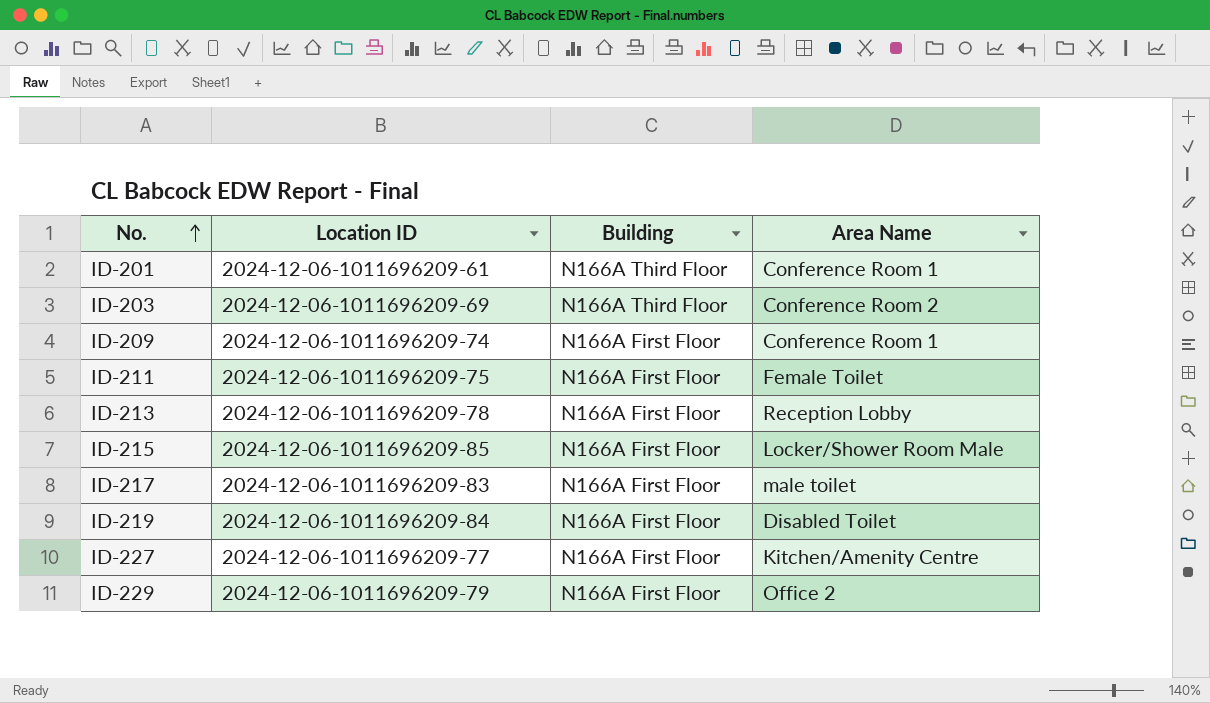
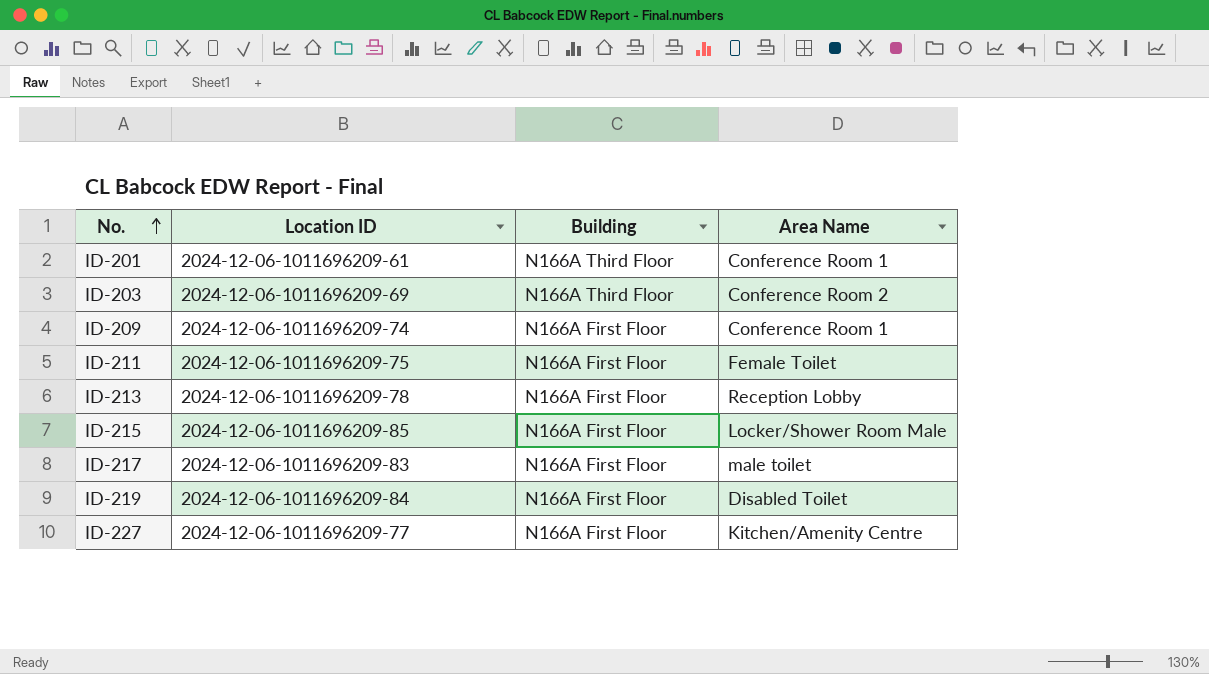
row ID-229: 2024-12-06-1011696209-79 | N166A First Floor | Office 2 -> none

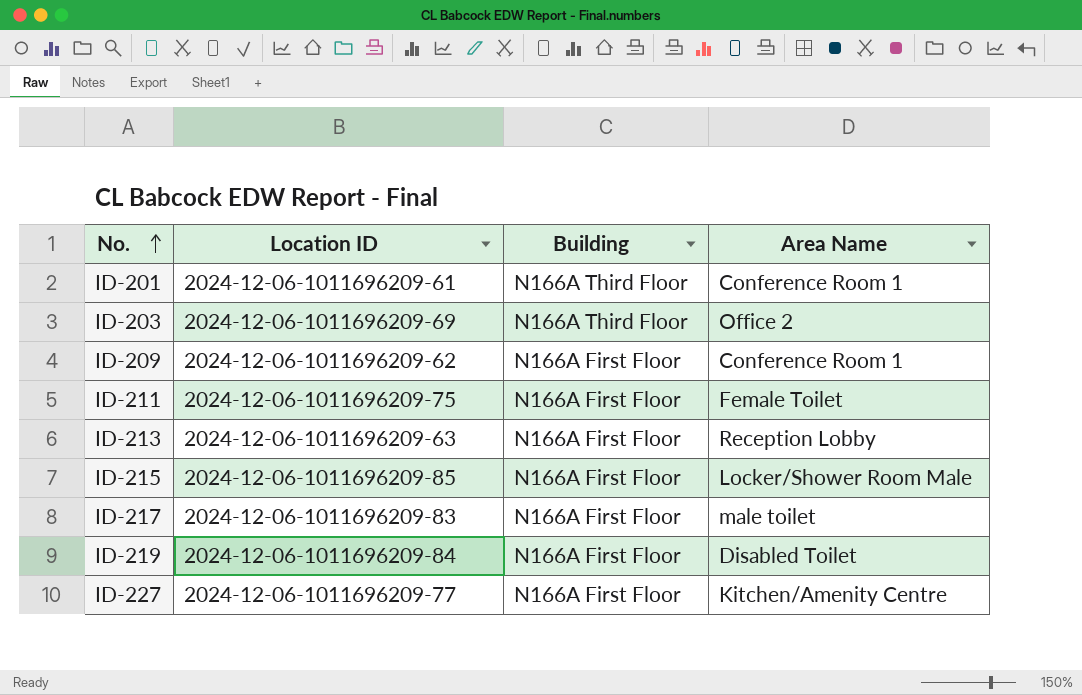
ID-203 | Area Name: Conference Room 2 -> Office 2
ID-209 | Location ID: 2024-12-06-1011696209-74 -> 2024-12-06-1011696209-62
ID-213 | Location ID: 2024-12-06-1011696209-78 -> 2024-12-06-1011696209-63

